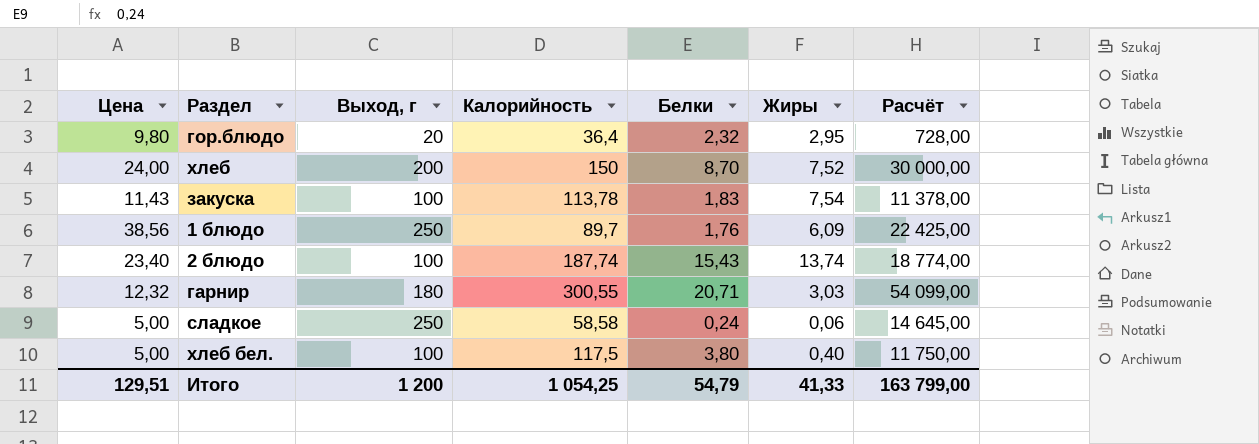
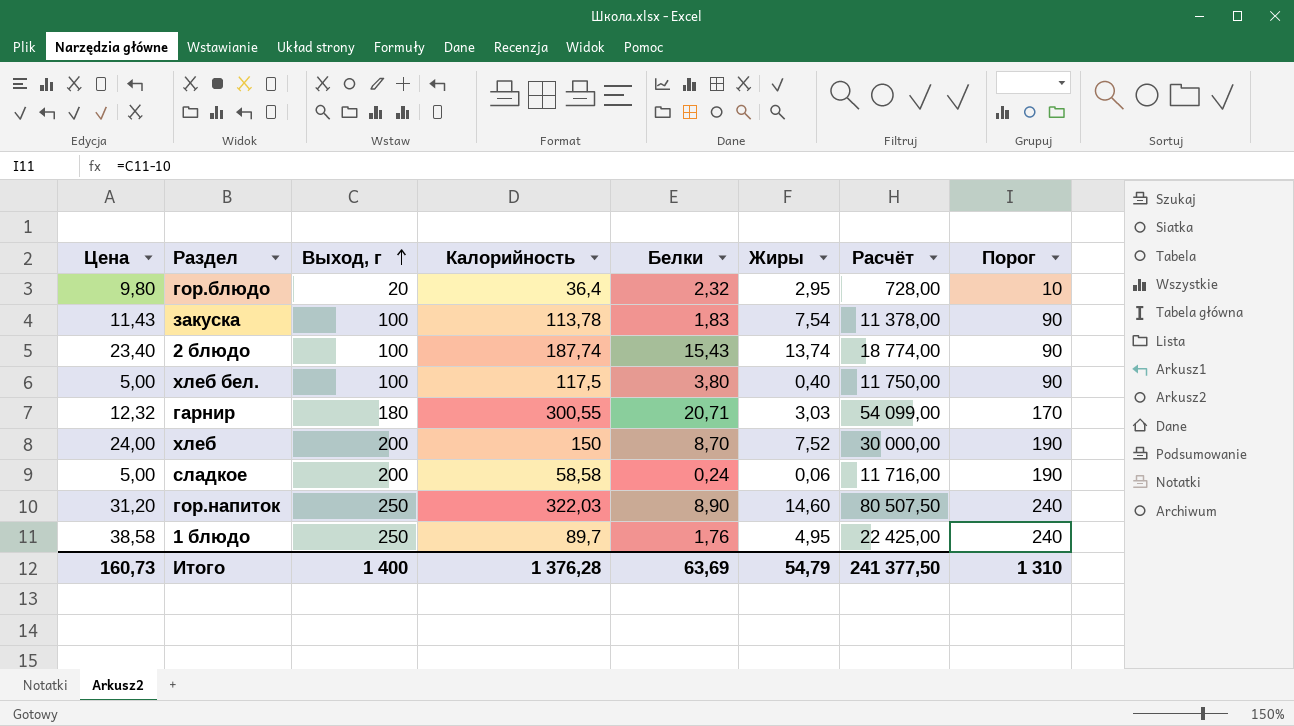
row order: none -> Выход, г ascending
column Порог | formula: none -> [Выход, г] - 10
сладкое | Выход, г: 250 -> 200
сладкое | Расчёт: 14 645,00 -> 11 716,00
row гор.напиток: none -> 31,20 | 250 | 322,03 | 8,90 | 14,60 | 80 507,50 | 240
1 блюдо | Цена: 38,56 -> 38,58
1 блюдо | Жиры: 6,09 -> 4,95
Итого | Цена: 129,51 -> 160,73
Итого | Выход, г: 1 200 -> 1 400
Итого | Калорийность: 1 054,25 -> 1 376,28
Итого | Белки: 54,79 -> 63,69
Итого | Жиры: 41,33 -> 54,79
Итого | Расчёт: 163 799,00 -> 241 377,50

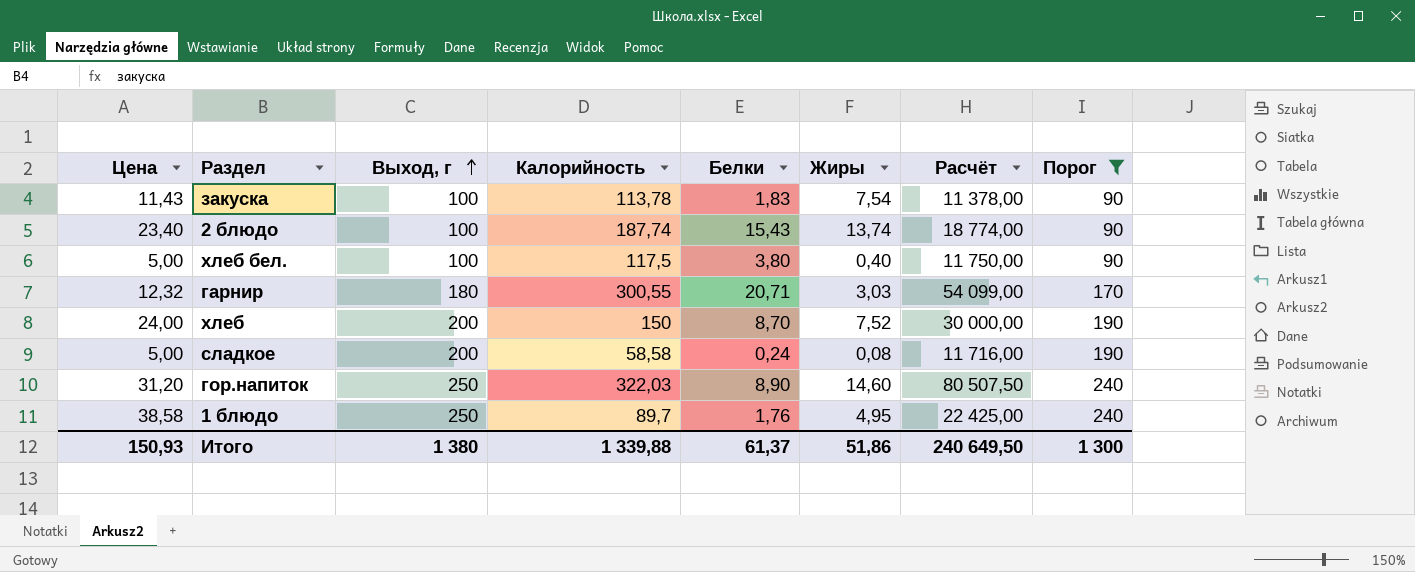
filter: none -> Порог != 10
сладкое | Жиры: 0,06 -> 0,08
Итого | Цена: 160,73 -> 150,93
Итого | Выход, г: 1 400 -> 1 380
Итого | Калорийность: 1 376,28 -> 1 339,88
Итого | Белки: 63,69 -> 61,37
Итого | Жиры: 54,79 -> 51,86
Итого | Расчёт: 241 377,50 -> 240 649,50
Итого | Порог: 1 310 -> 1 300

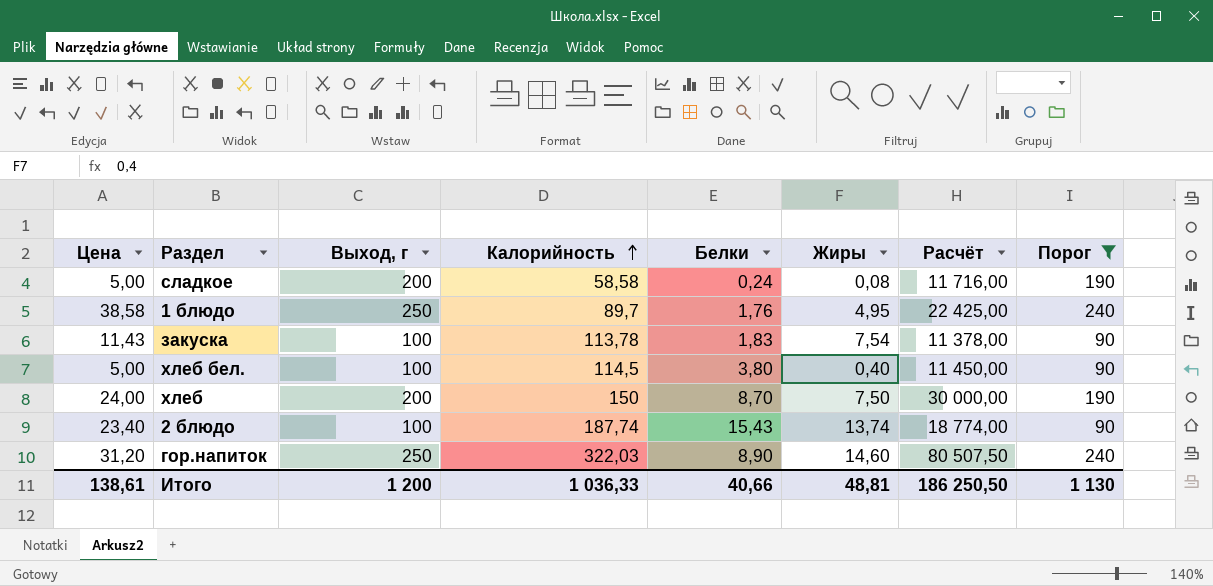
row order: Выход, г ascending -> Калорийность ascending
row гарнир: 12,32 | 180 | 300,55 | 20,71 | 3,03 | 54 099,00 | 170 -> none
хлеб бел. | Калорийность: 117,5 -> 114,5
хлеб бел. | Расчёт: 11 750,00 -> 11 450,00
хлеб | Жиры: 7,52 -> 7,50
Итого | Цена: 150,93 -> 138,61
Итого | Выход, г: 1 380 -> 1 200
Итого | Калорийность: 1 339,88 -> 1 036,33
Итого | Белки: 61,37 -> 40,66
Итого | Жиры: 51,86 -> 48,81
Итого | Расчёт: 240 649,50 -> 186 250,50
Итого | Порог: 1 300 -> 1 130

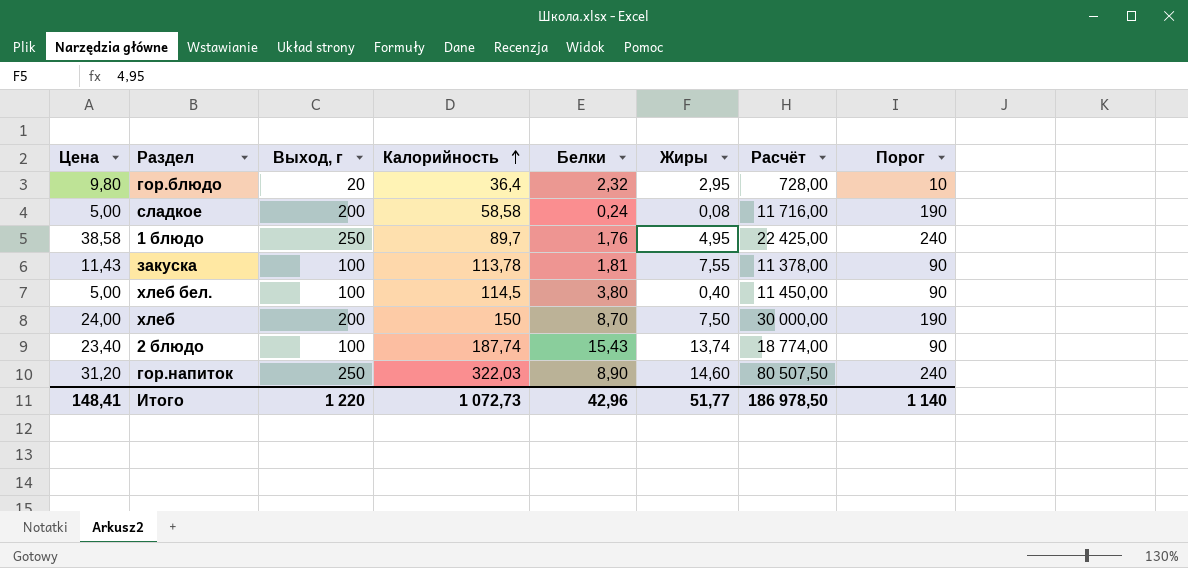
filter: Порог != 10 -> none
закуска | Белки: 1,83 -> 1,81
закуска | Жиры: 7,54 -> 7,55
Итого | Цена: 138,61 -> 148,41
Итого | Выход, г: 1 200 -> 1 220
Итого | Калорийность: 1 036,33 -> 1 072,73
Итого | Белки: 40,66 -> 42,96
Итого | Жиры: 48,81 -> 51,77
Итого | Расчёт: 186 250,50 -> 186 978,50
Итого | Порог: 1 130 -> 1 140

